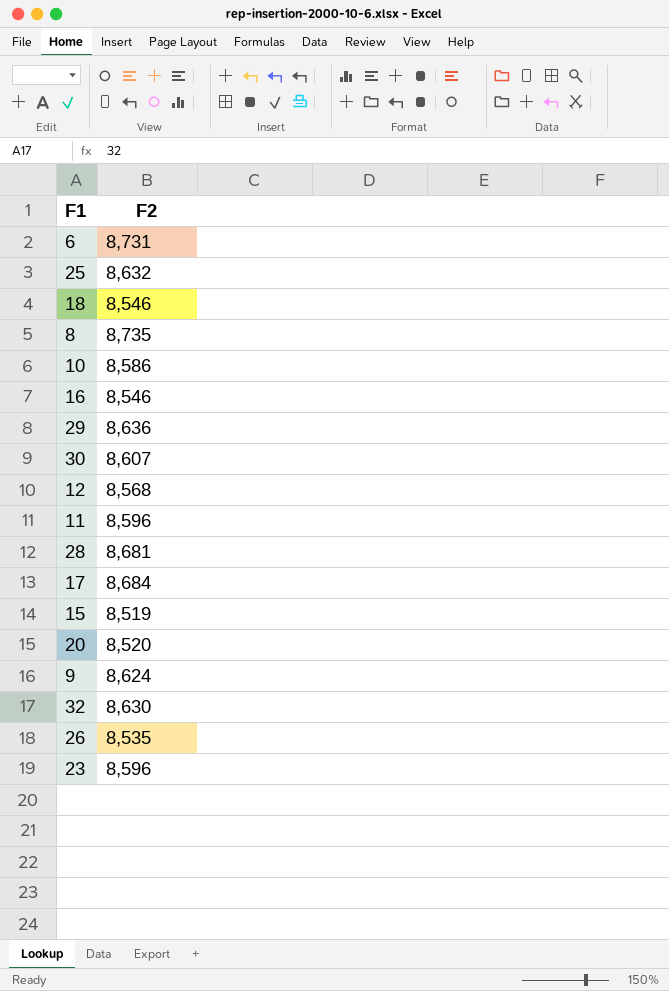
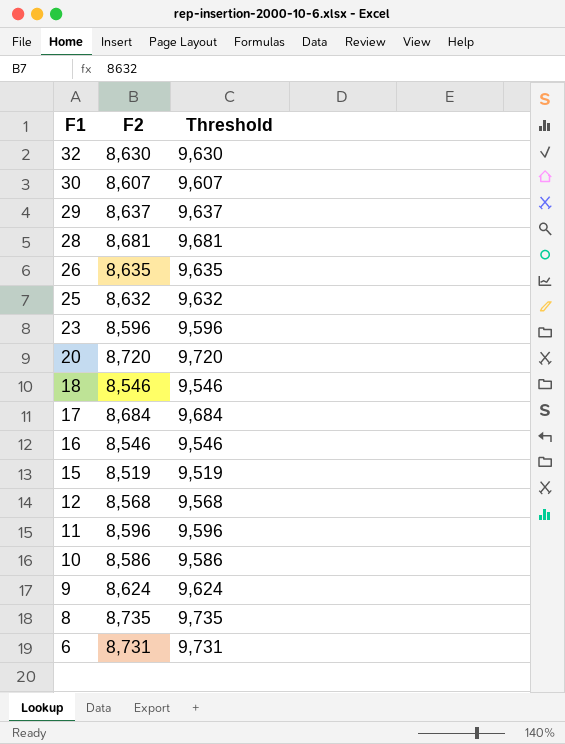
row order: none -> F1 descending
column Threshold | formula: none -> [F2] + 1000
29 | F2: 8,636 -> 8,637
26 | F2: 8,535 -> 8,635
20 | F2: 8,520 -> 8,720

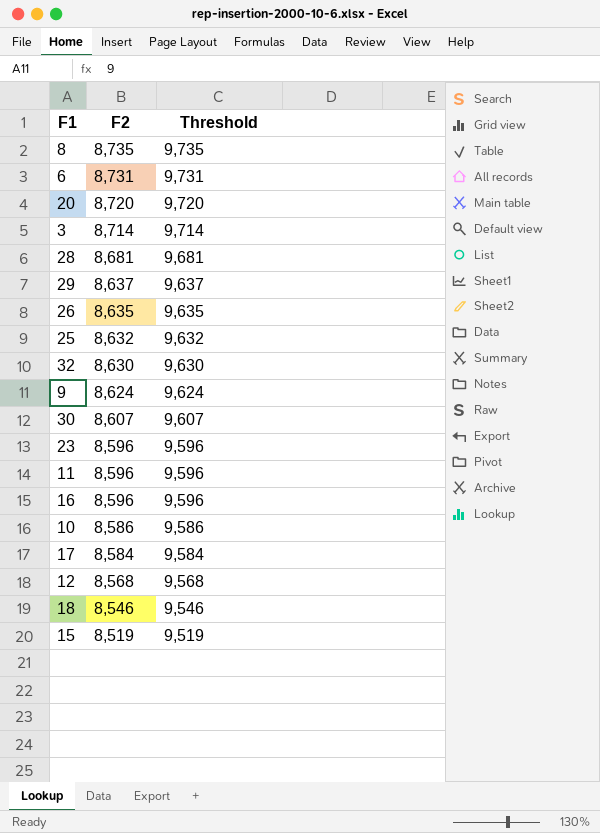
row order: F1 descending -> F2 descending
row 3: none -> 8,714 | 9,714
16 | F2: 8,546 -> 8,596
16 | Threshold: 9,546 -> 9,596
17 | F2: 8,684 -> 8,584
17 | Threshold: 9,684 -> 9,584

